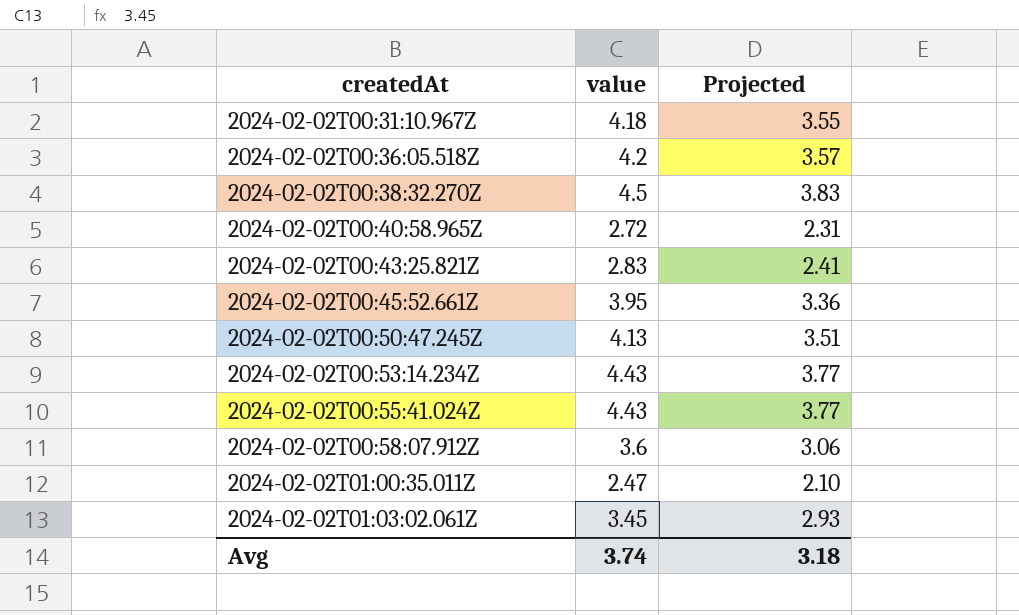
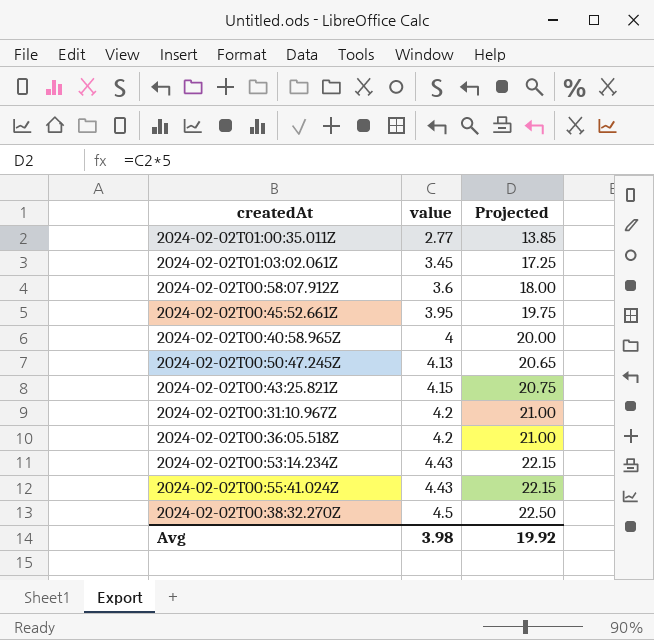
row order: createdAt ascending -> value ascending
column Projected | formula: [value] * 0.85 -> [value] * 5
2024-02-02T01:00:35.011Z | value: 2.47 -> 2.77
2024-02-02T00:40:58.965Z | value: 2.72 -> 4
2024-02-02T00:43:25.821Z | value: 2.83 -> 4.15
2024-02-02T00:31:10.967Z | value: 4.18 -> 4.2
Avg | value: 3.74 -> 3.98
Avg | Projected: 3.18 -> 19.92

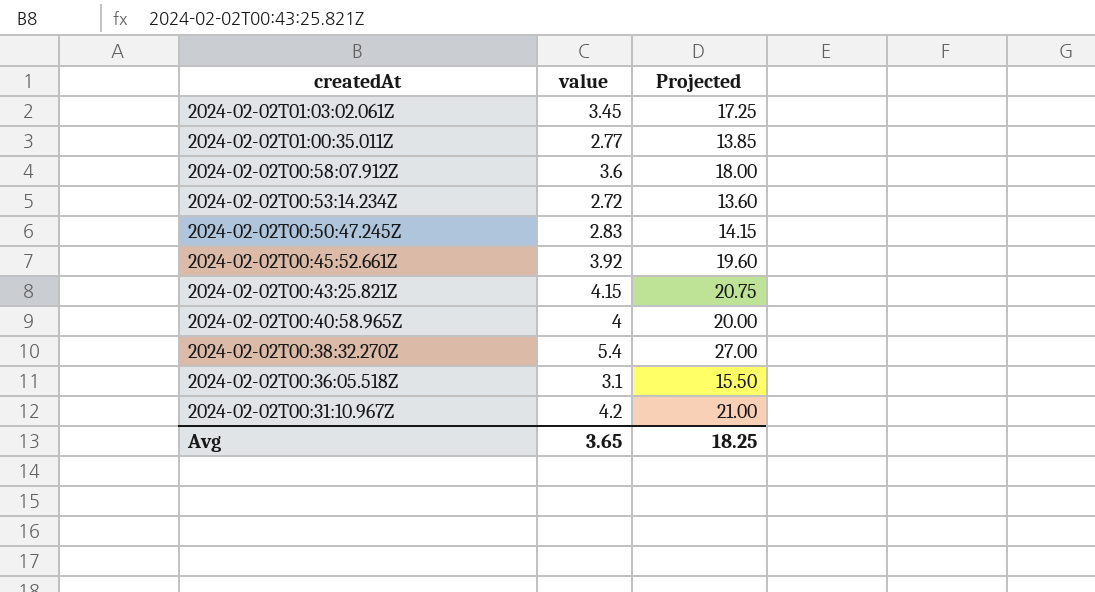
row order: value ascending -> createdAt descending
row 2024-02-02T00:55:41.024Z: 4.43 | 22.15 -> none
2024-02-02T00:53:14.234Z | value: 4.43 -> 2.72
2024-02-02T00:53:14.234Z | Projected: 22.15 -> 13.60
2024-02-02T00:50:47.245Z | value: 4.13 -> 2.83
2024-02-02T00:50:47.245Z | Projected: 20.65 -> 14.15
2024-02-02T00:45:52.661Z | value: 3.95 -> 3.92
2024-02-02T00:45:52.661Z | Projected: 19.75 -> 19.60
2024-02-02T00:38:32.270Z | value: 4.5 -> 5.4
2024-02-02T00:38:32.270Z | Projected: 22.50 -> 27.00
2024-02-02T00:36:05.518Z | value: 4.2 -> 3.1
2024-02-02T00:36:05.518Z | Projected: 21.00 -> 15.50
Avg | value: 3.98 -> 3.65
Avg | Projected: 19.92 -> 18.25

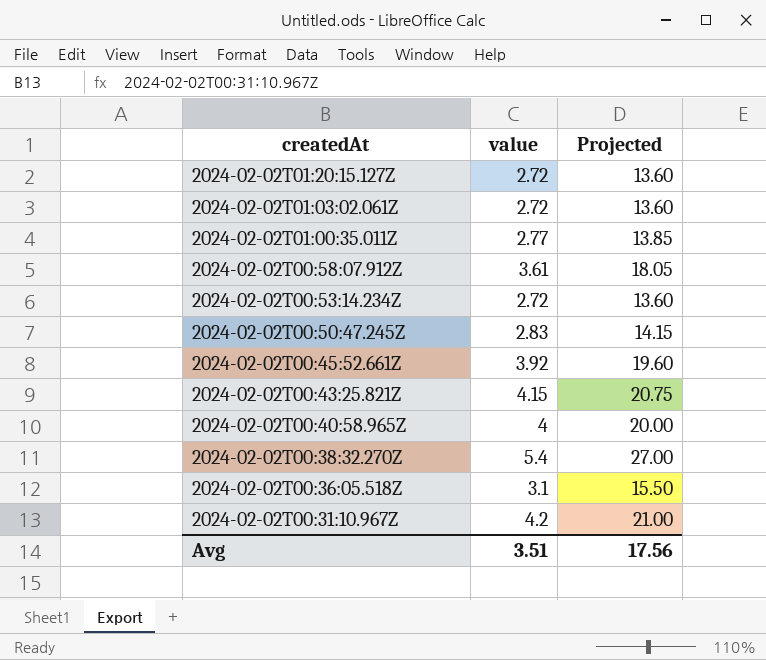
row 2024-02-02T01:20:15.127Z: none -> 2.72 | 13.60
2024-02-02T01:03:02.061Z | value: 3.45 -> 2.72
2024-02-02T01:03:02.061Z | Projected: 17.25 -> 13.60
2024-02-02T00:58:07.912Z | value: 3.6 -> 3.61
2024-02-02T00:58:07.912Z | Projected: 18.00 -> 18.05
Avg | value: 3.65 -> 3.51
Avg | Projected: 18.25 -> 17.56

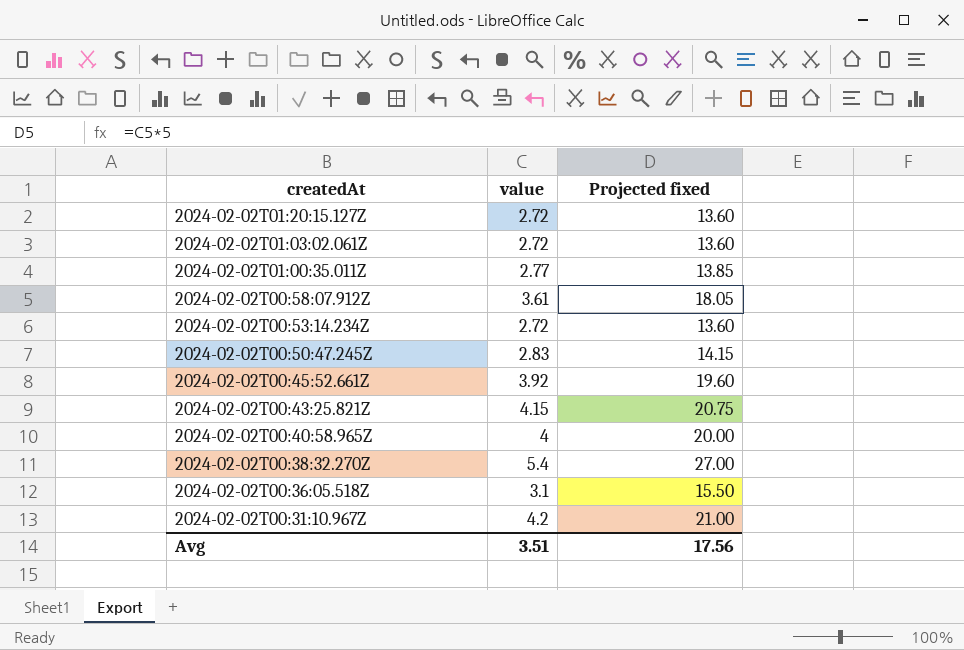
column name: Projected -> Projected fixed

